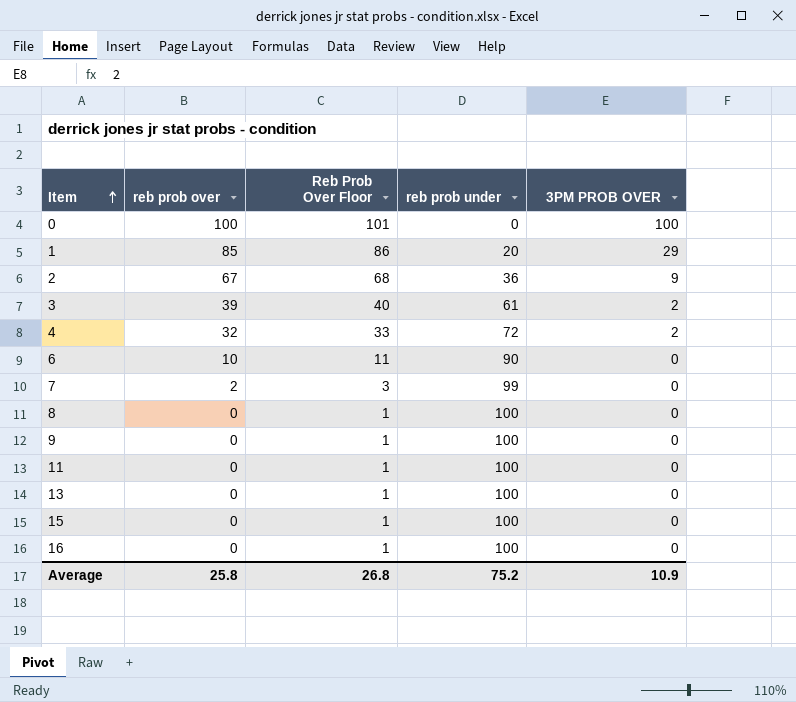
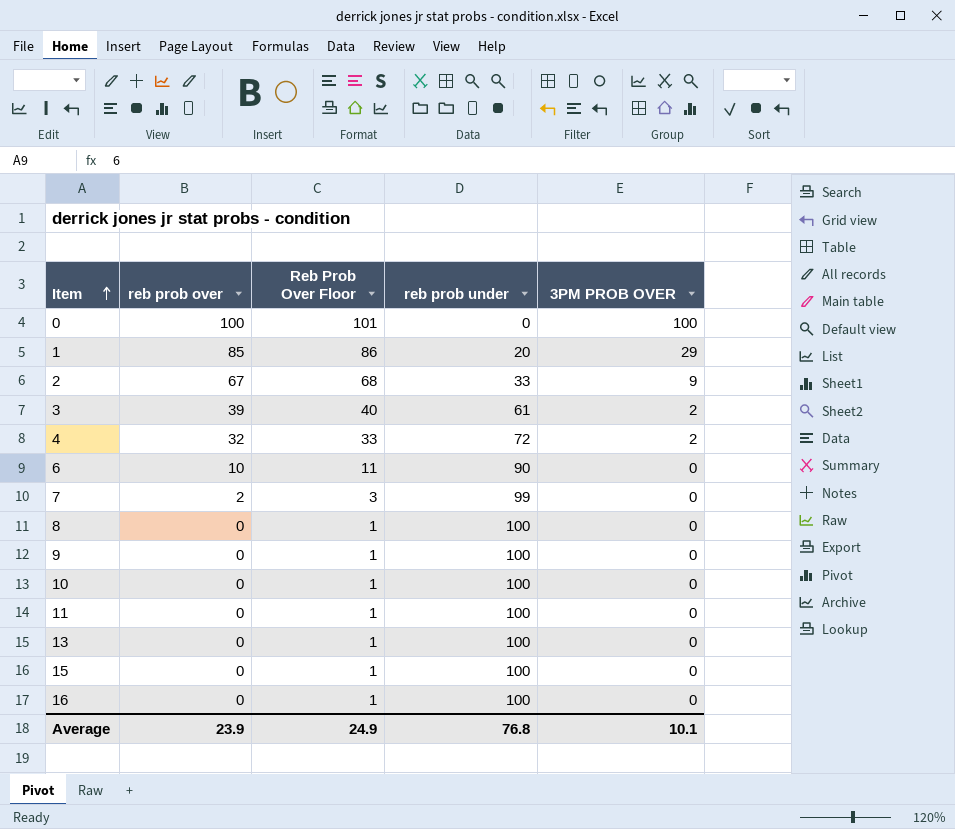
2 | reb prob under: 36 -> 33
row 10: none -> 0 | 1 | 100 | 0
Average | reb prob over: 25.8 -> 23.9
Average | Reb Prob Over Floor: 26.8 -> 24.9
Average | reb prob under: 75.2 -> 76.8
Average | 3PM PROB OVER: 10.9 -> 10.1

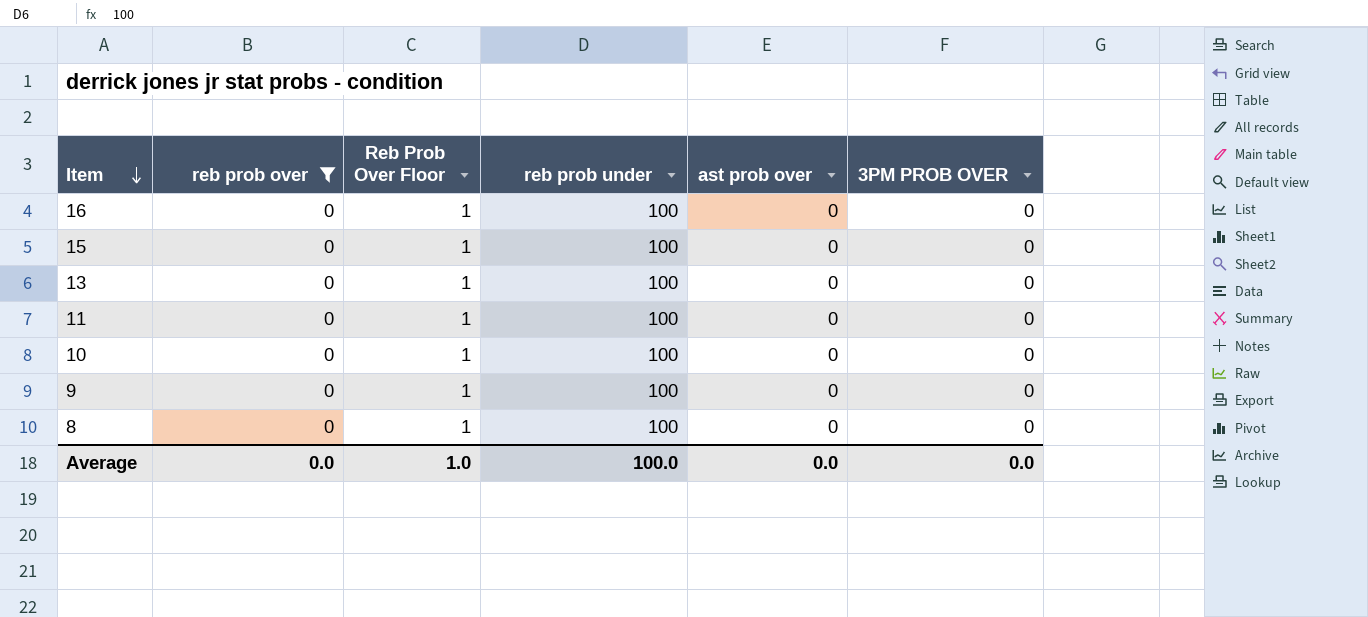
filter: none -> reb prob over = 0
row order: Item ascending -> Item descending
column ast prob over | position: none -> 5
Average | reb prob over: 23.9 -> 0.0
Average | Reb Prob Over Floor: 24.9 -> 1.0
Average | reb prob under: 76.8 -> 100.0
Average | 3PM PROB OVER: 10.1 -> 0.0

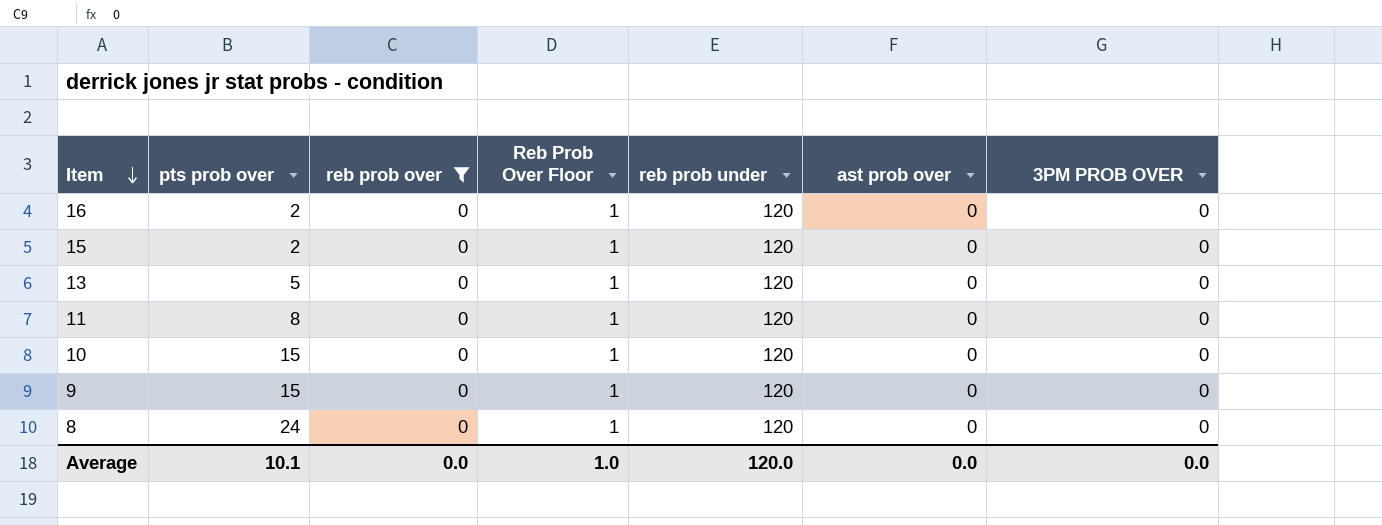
column pts prob over | position: none -> 2
16 | reb prob under: 100 -> 120
15 | reb prob under: 100 -> 120
13 | reb prob under: 100 -> 120
11 | reb prob under: 100 -> 120
10 | reb prob under: 100 -> 120
9 | reb prob under: 100 -> 120
8 | reb prob under: 100 -> 120
Average | reb prob under: 100.0 -> 120.0

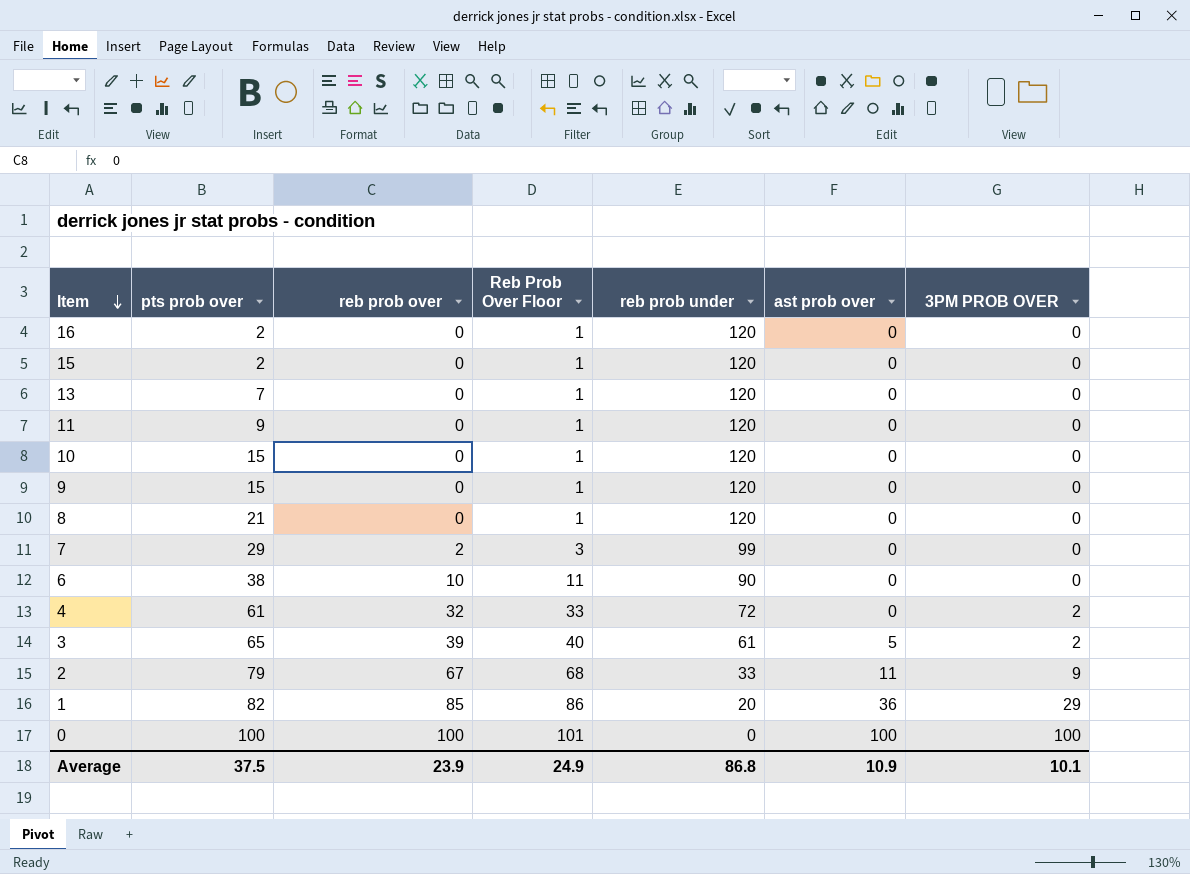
filter: reb prob over = 0 -> none
13 | pts prob over: 5 -> 7
11 | pts prob over: 8 -> 9
8 | pts prob over: 24 -> 21
Average | pts prob over: 10.1 -> 37.5
Average | reb prob over: 0.0 -> 23.9
Average | Reb Prob Over Floor: 1.0 -> 24.9
Average | reb prob under: 120.0 -> 86.8
Average | ast prob over: 0.0 -> 10.9
Average | 3PM PROB OVER: 0.0 -> 10.1

